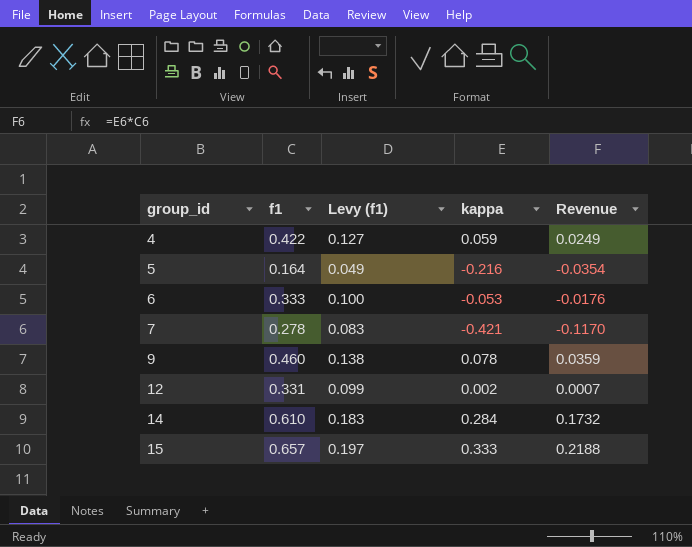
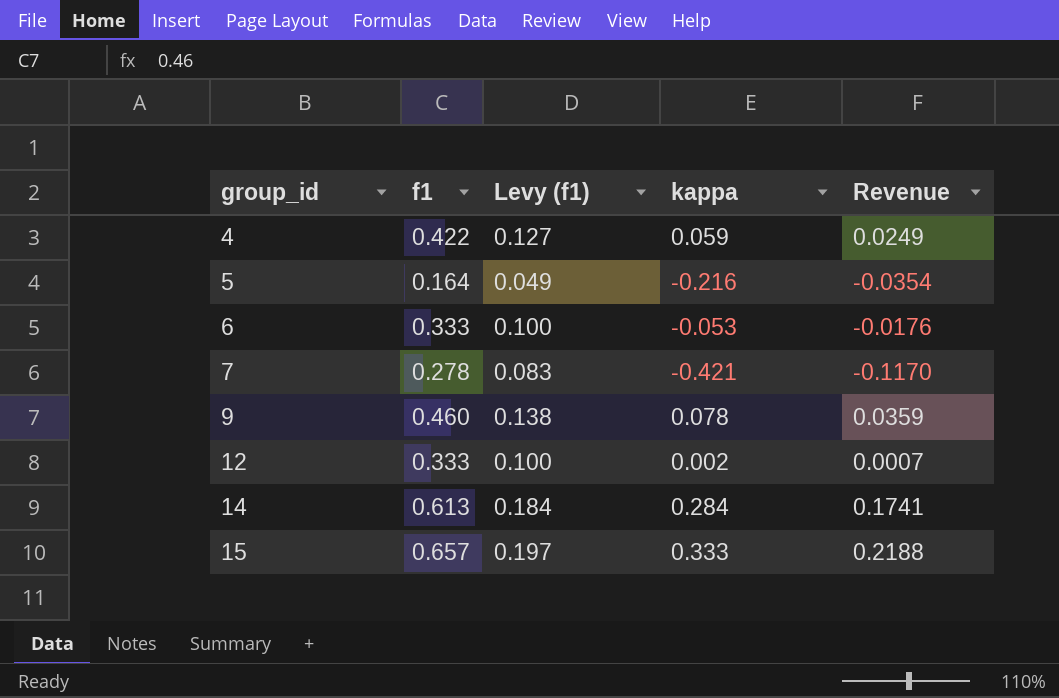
12 | f1: 0.331 -> 0.333
12 | Levy (f1): 0.099 -> 0.100
14 | f1: 0.610 -> 0.613
14 | Levy (f1): 0.183 -> 0.184
14 | Revenue: 0.1732 -> 0.1741

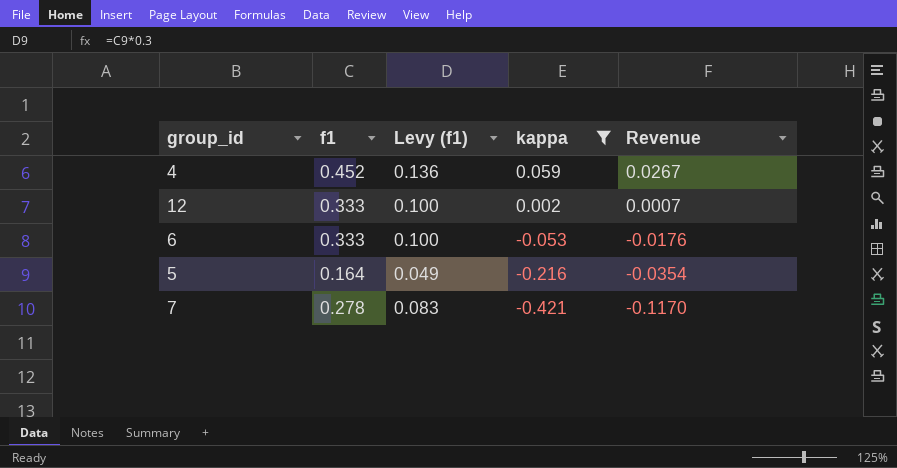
filter: none -> kappa <= 0.059
row order: group_id ascending -> kappa descending
4 | f1: 0.422 -> 0.452
4 | Levy (f1): 0.127 -> 0.136
4 | Revenue: 0.0249 -> 0.0267

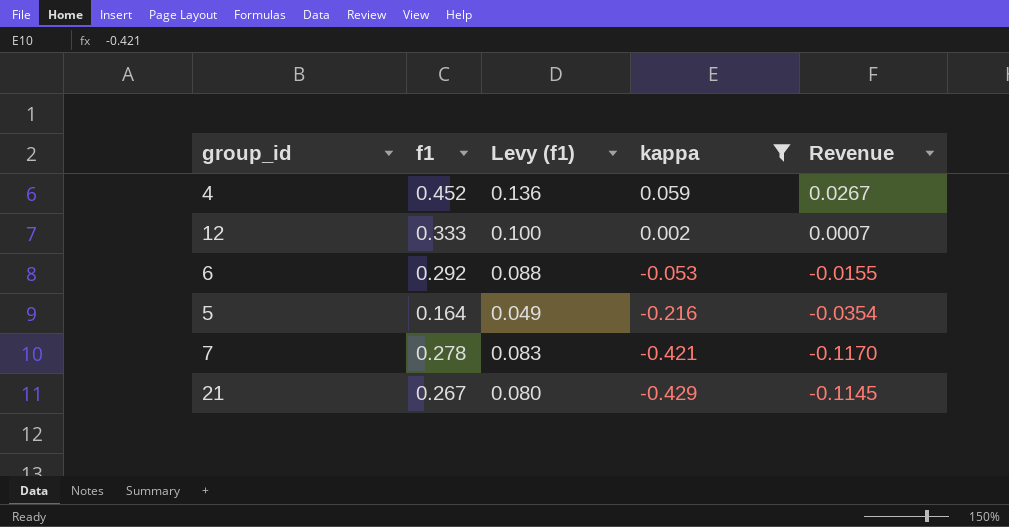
6 | f1: 0.333 -> 0.292
6 | Levy (f1): 0.100 -> 0.088
6 | Revenue: -0.0176 -> -0.0155
row 21: none -> 0.267 | 0.080 | -0.429 | -0.1145

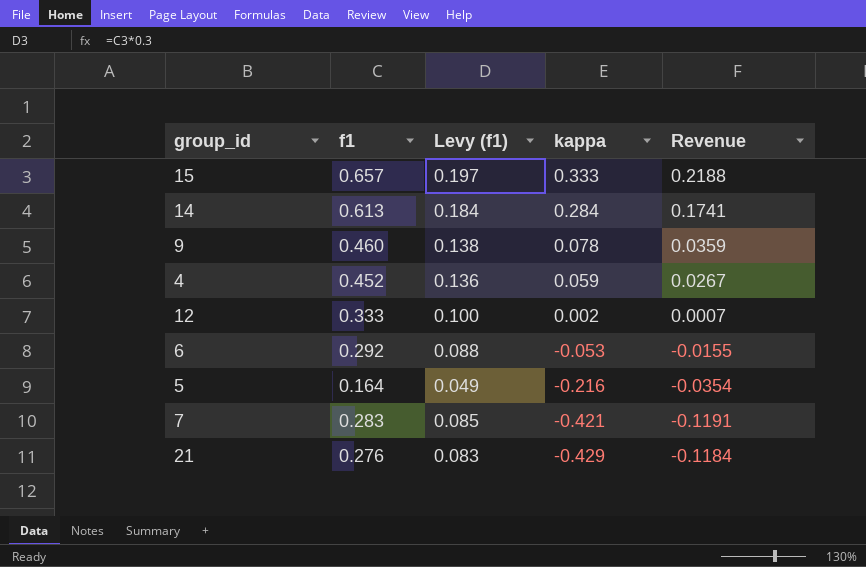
filter: kappa <= 0.059 -> none
7 | f1: 0.278 -> 0.283
7 | Levy (f1): 0.083 -> 0.085
7 | Revenue: -0.1170 -> -0.1191
21 | f1: 0.267 -> 0.276
21 | Levy (f1): 0.080 -> 0.083
21 | Revenue: -0.1145 -> -0.1184

